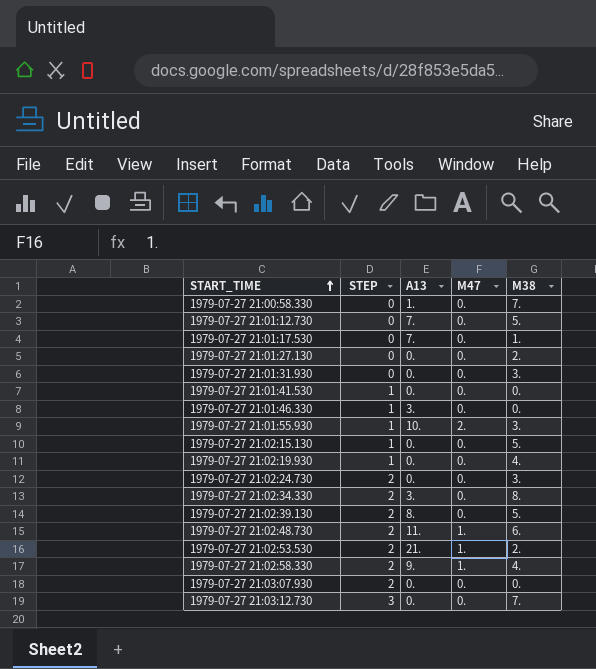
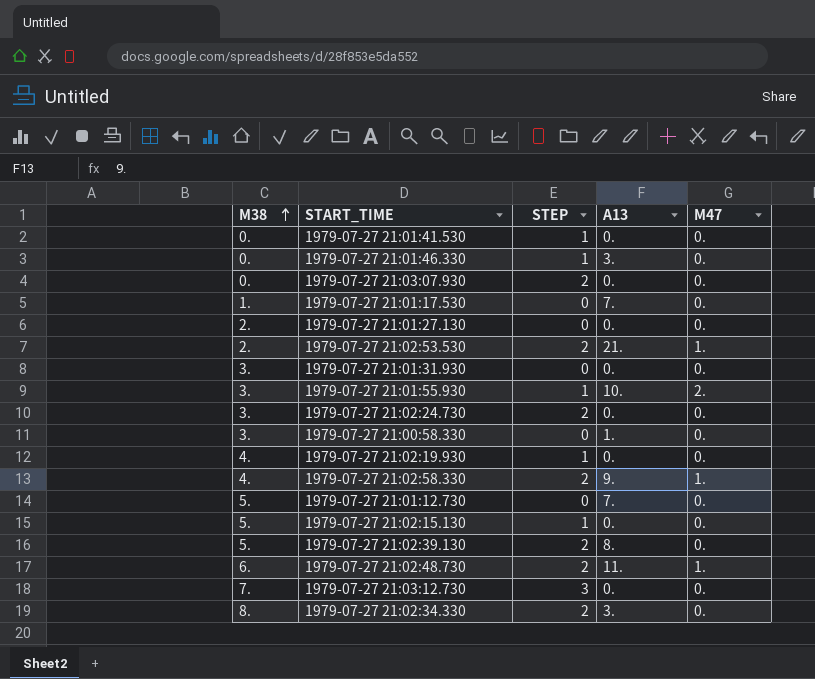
row order: START_TIME ascending -> M38 ascending
column M38 | position: 5 -> 1
1979-07-27 21:00:58.330 | M38: 7. -> 3.

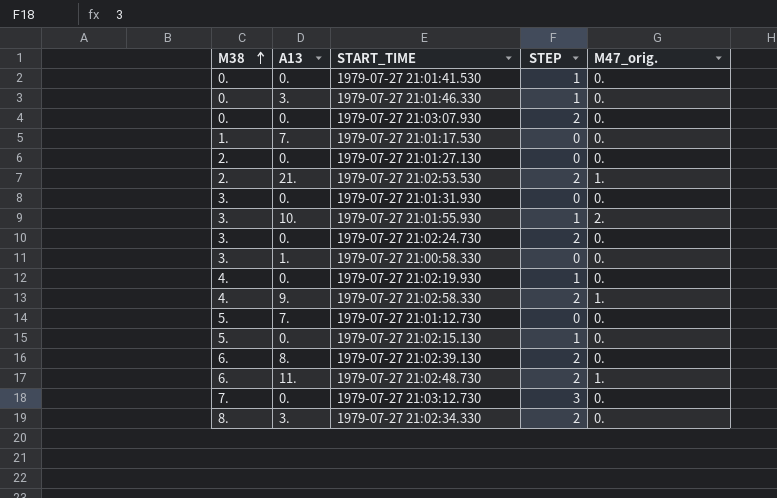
column A13 | position: 4 -> 2
column name: M47 -> M47_orig.
1979-07-27 21:02:39.130 | M38: 5. -> 6.

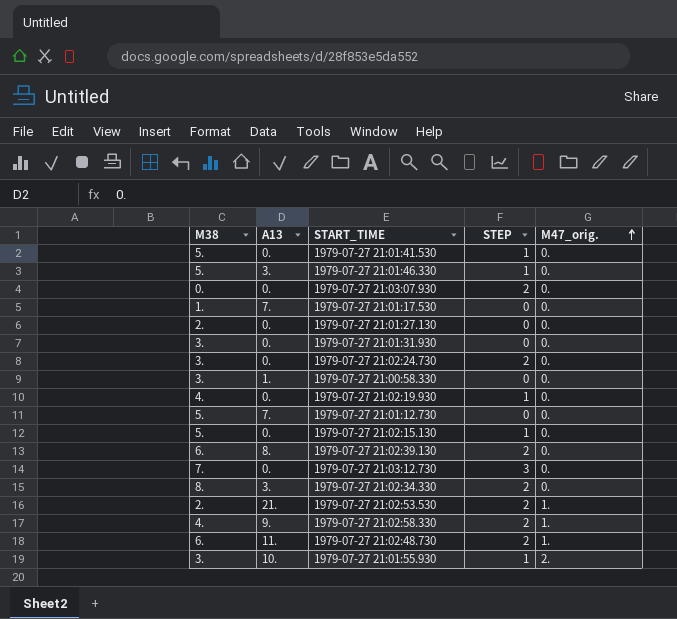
row order: M38 ascending -> M47_orig. ascending
1979-07-27 21:01:41.530 | M38: 0. -> 5.
1979-07-27 21:01:46.330 | M38: 0. -> 5.

